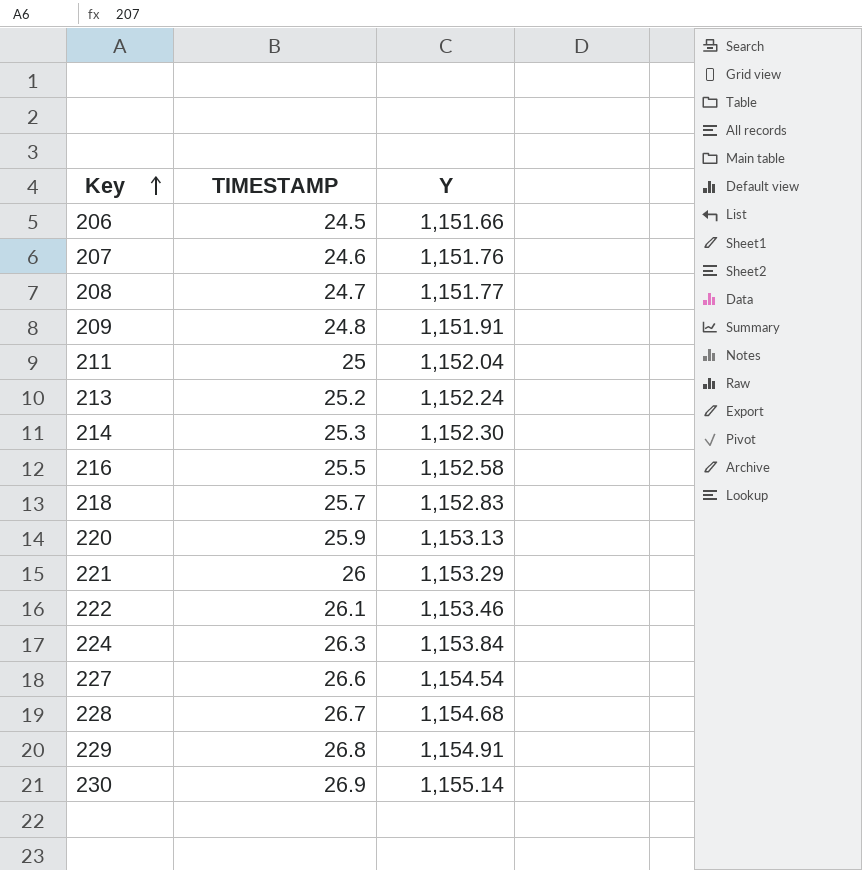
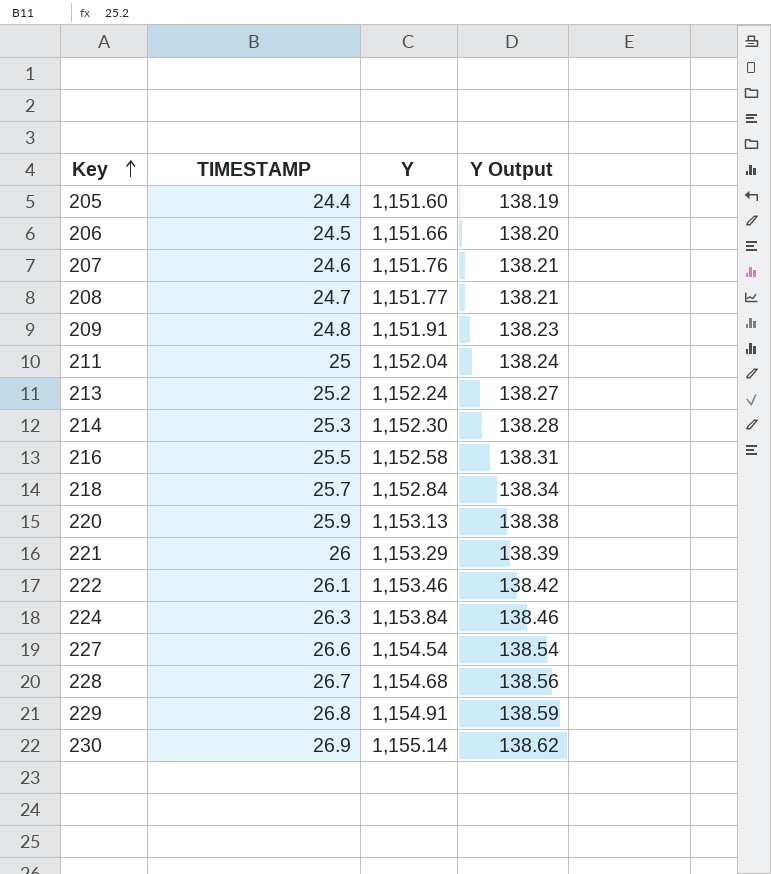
column Y Output | formula: none -> [Y] * 0.12
row 205: none -> 24.4 | 1,151.60 | 138.19
218 | Y: 1,152.83 -> 1,152.84

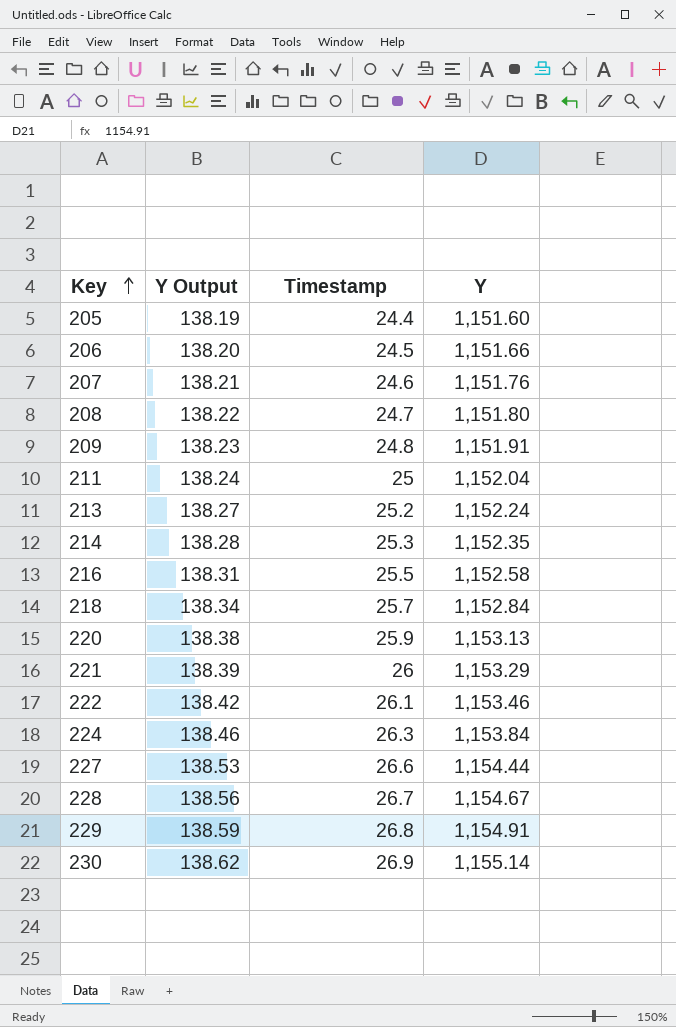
column Y Output | position: 4 -> 2
column name: TIMESTAMP -> Timestamp
208 | Y Output: 138.21 -> 138.22
208 | Y: 1,151.77 -> 1,151.80
214 | Y: 1,152.30 -> 1,152.35
227 | Y Output: 138.54 -> 138.53
227 | Y: 1,154.54 -> 1,154.44
228 | Y: 1,154.68 -> 1,154.67

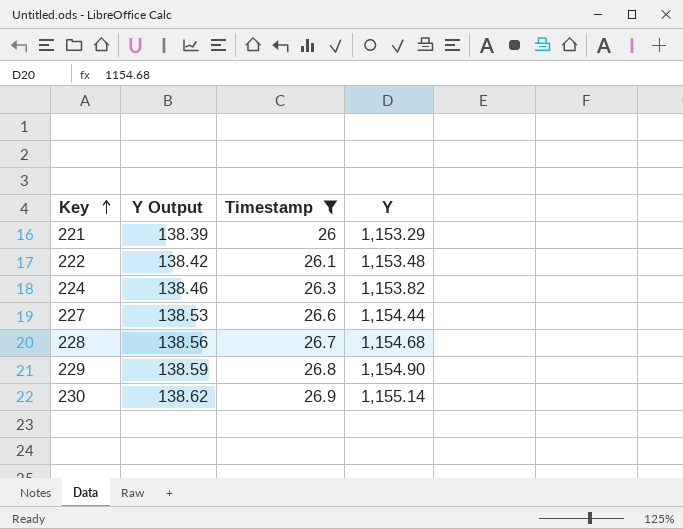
filter: none -> Timestamp >= 26
222 | Y: 1,153.46 -> 1,153.48
224 | Y: 1,153.84 -> 1,153.82
228 | Y: 1,154.67 -> 1,154.68
229 | Y: 1,154.91 -> 1,154.90

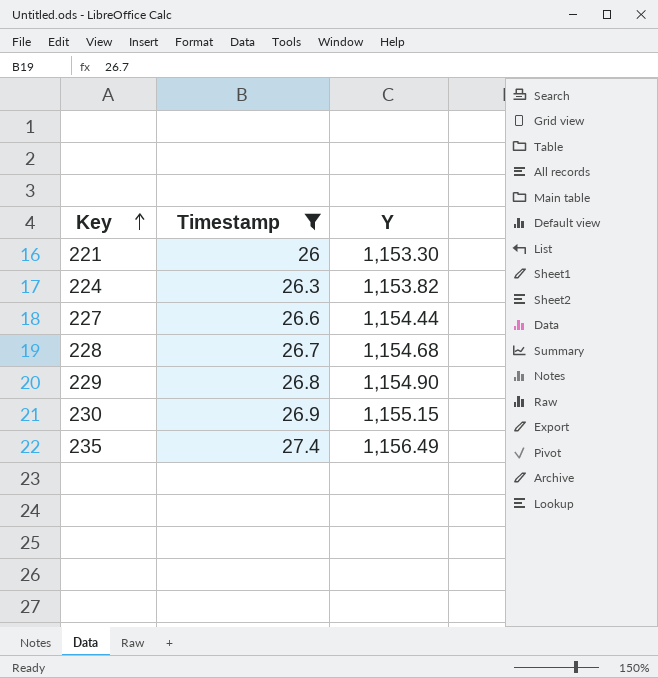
column Y Output | formula: [Y] * 0.12 -> none
row 222: 138.42 | 26.1 | 1,153.48 -> none
221 | Y: 1,153.29 -> 1,153.30
230 | Y: 1,155.14 -> 1,155.15
row 235: none -> 27.4 | 1,156.49

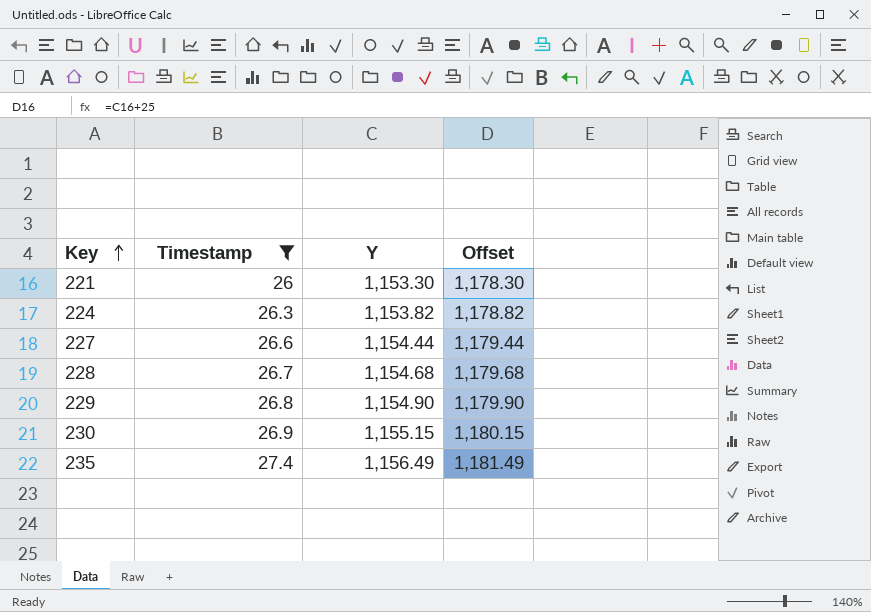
column Offset | formula: none -> [Y] + 25

